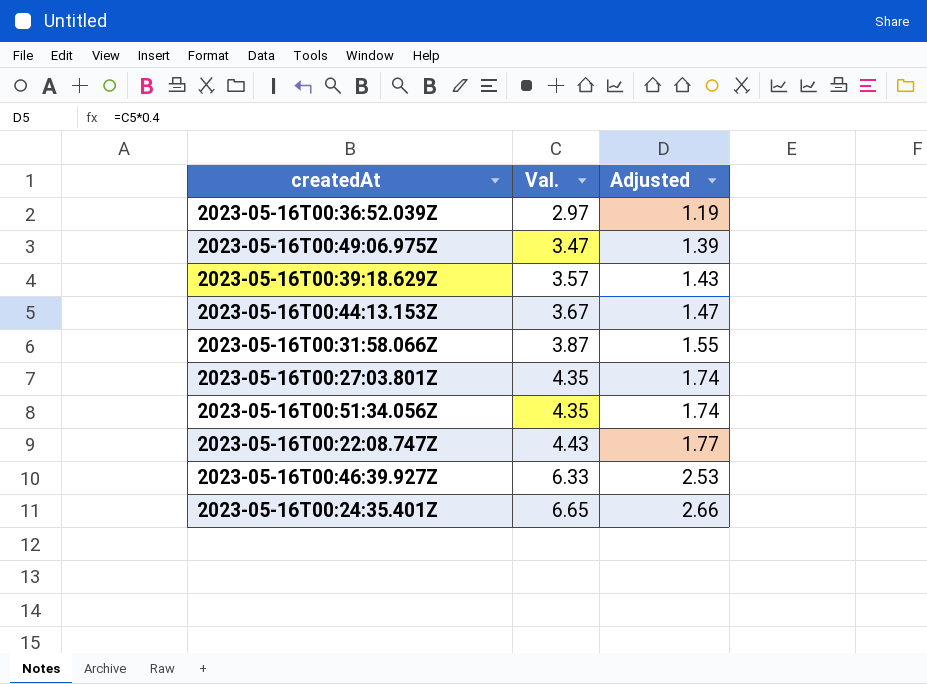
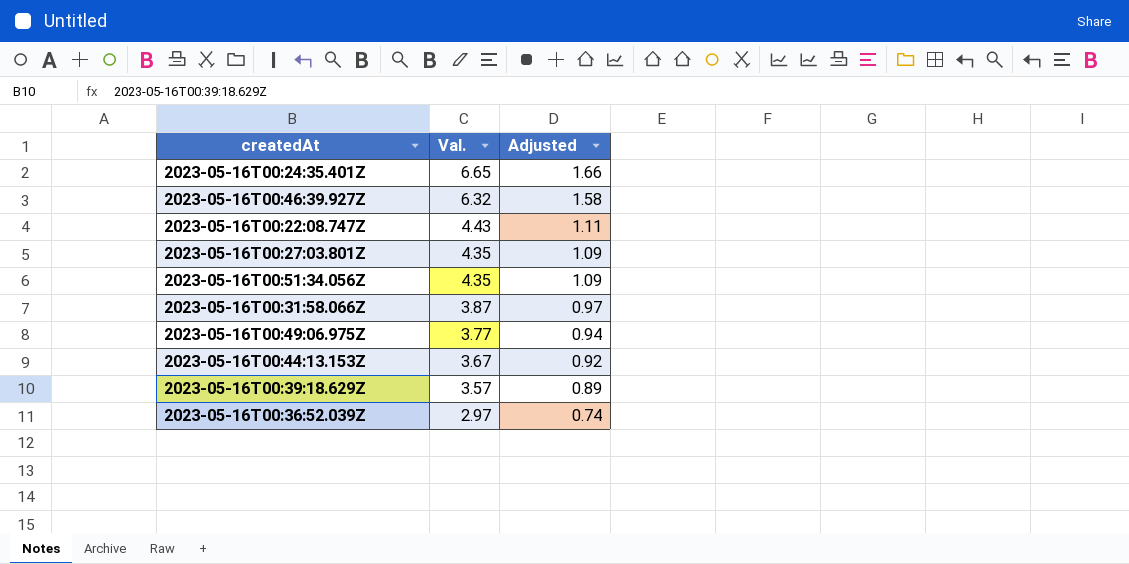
row order: Val. ascending -> Val. descending
column Adjusted | formula: [Val.] * 0.4 -> [Val.] * 0.25
2023-05-16T00:46:39.927Z | Val.: 6.33 -> 6.32
2023-05-16T00:49:06.975Z | Val.: 3.47 -> 3.77

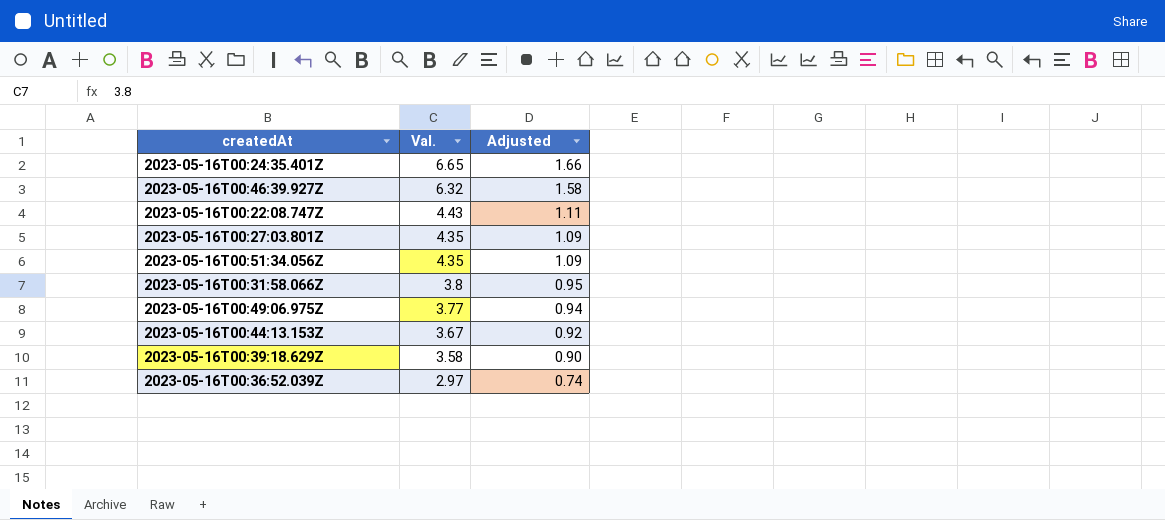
2023-05-16T00:31:58.066Z | Val.: 3.87 -> 3.8
2023-05-16T00:31:58.066Z | Adjusted: 0.97 -> 0.95
2023-05-16T00:39:18.629Z | Val.: 3.57 -> 3.58
2023-05-16T00:39:18.629Z | Adjusted: 0.89 -> 0.90

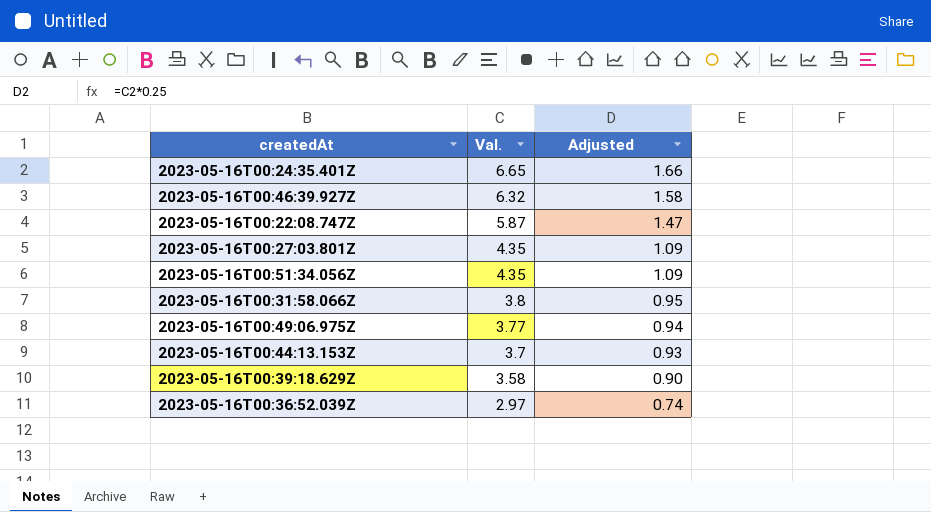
2023-05-16T00:22:08.747Z | Val.: 4.43 -> 5.87
2023-05-16T00:22:08.747Z | Adjusted: 1.11 -> 1.47
2023-05-16T00:44:13.153Z | Val.: 3.67 -> 3.7
2023-05-16T00:44:13.153Z | Adjusted: 0.92 -> 0.93

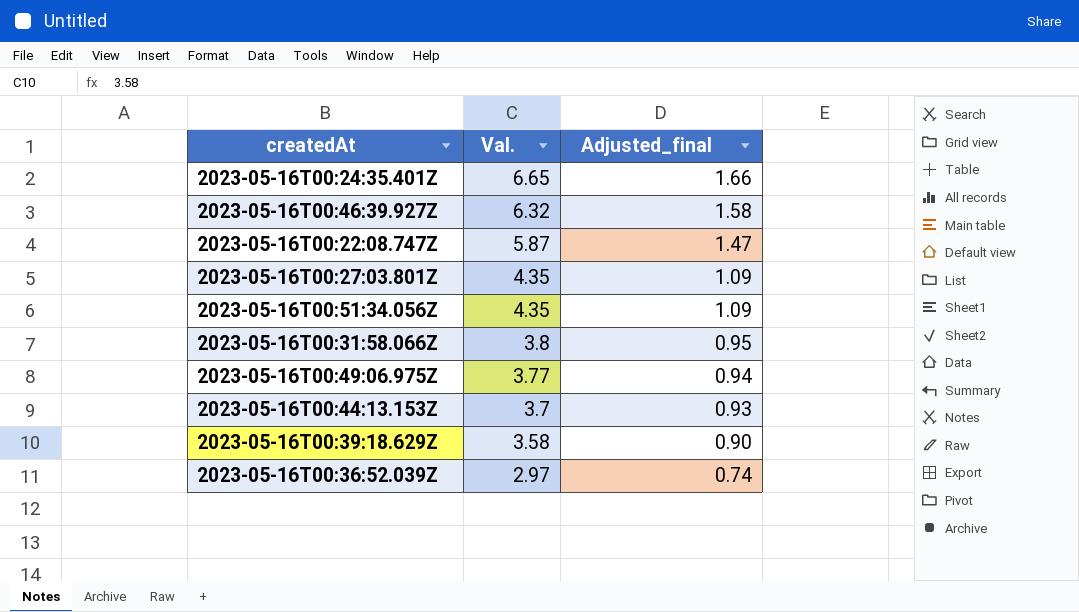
column name: Adjusted -> Adjusted_final

